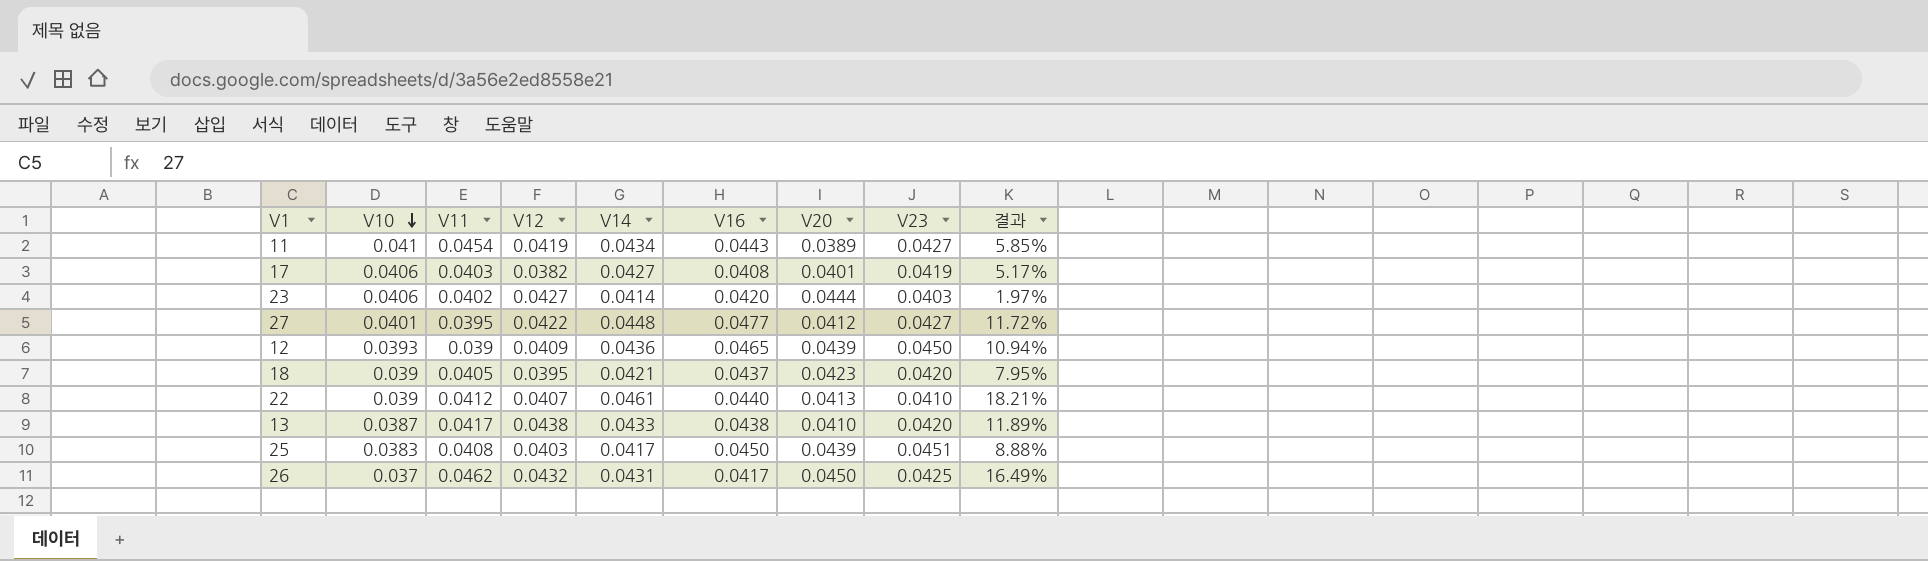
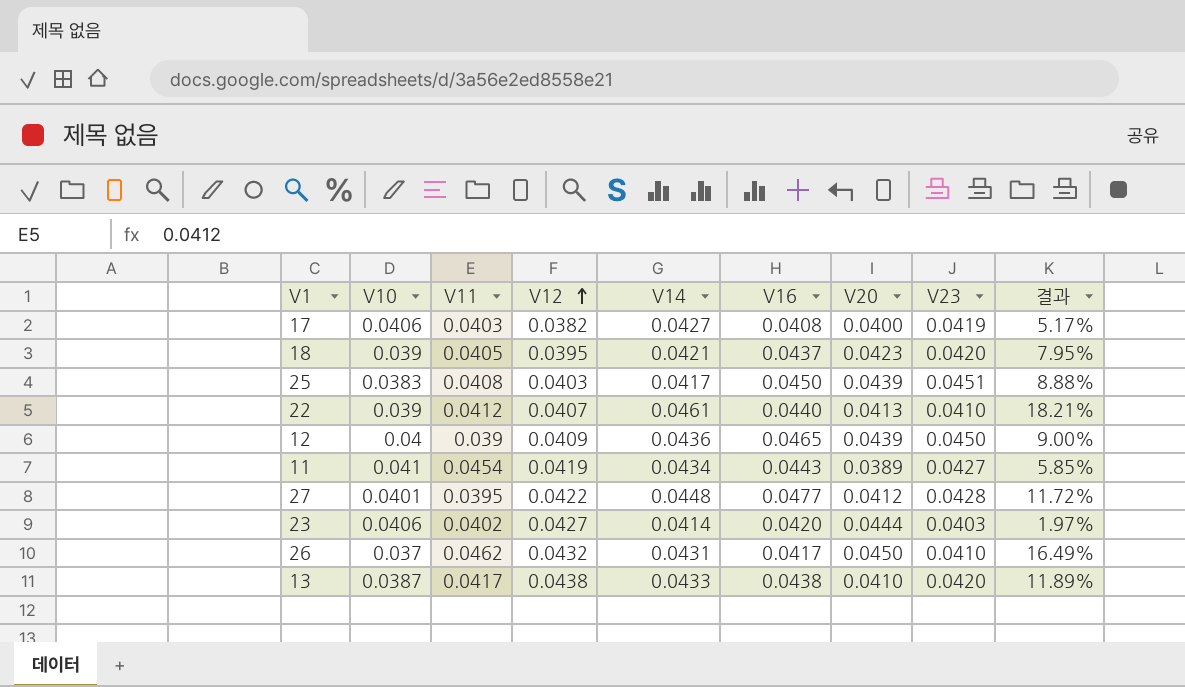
row order: V10 descending -> V12 ascending
17 | V20: 0.0401 -> 0.0400
12 | V10: 0.0393 -> 0.04
12 | 결과: 10.94% -> 9.00%
27 | V23: 0.0427 -> 0.0428
26 | V23: 0.0425 -> 0.0410

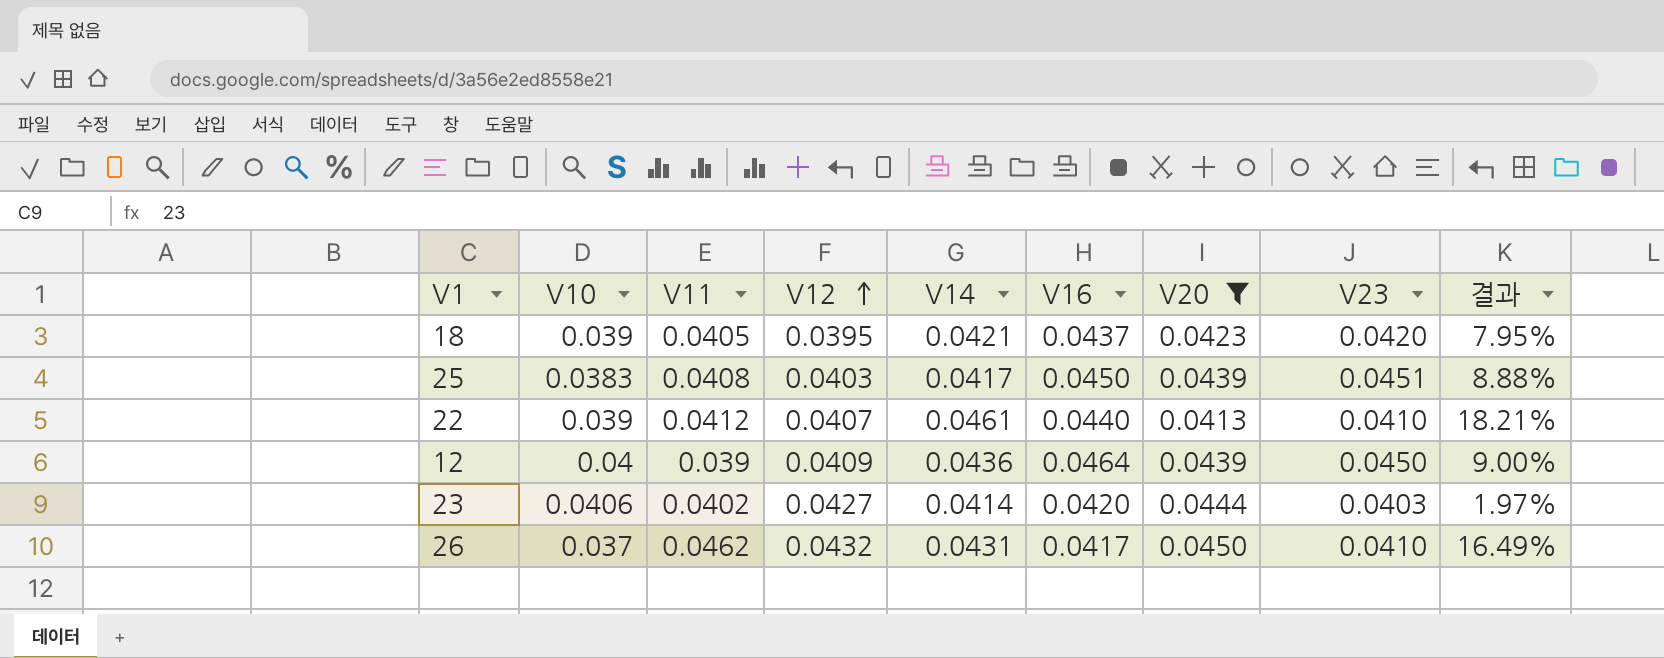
filter: none -> V20 >= 0.0413
12 | V16: 0.0465 -> 0.0464

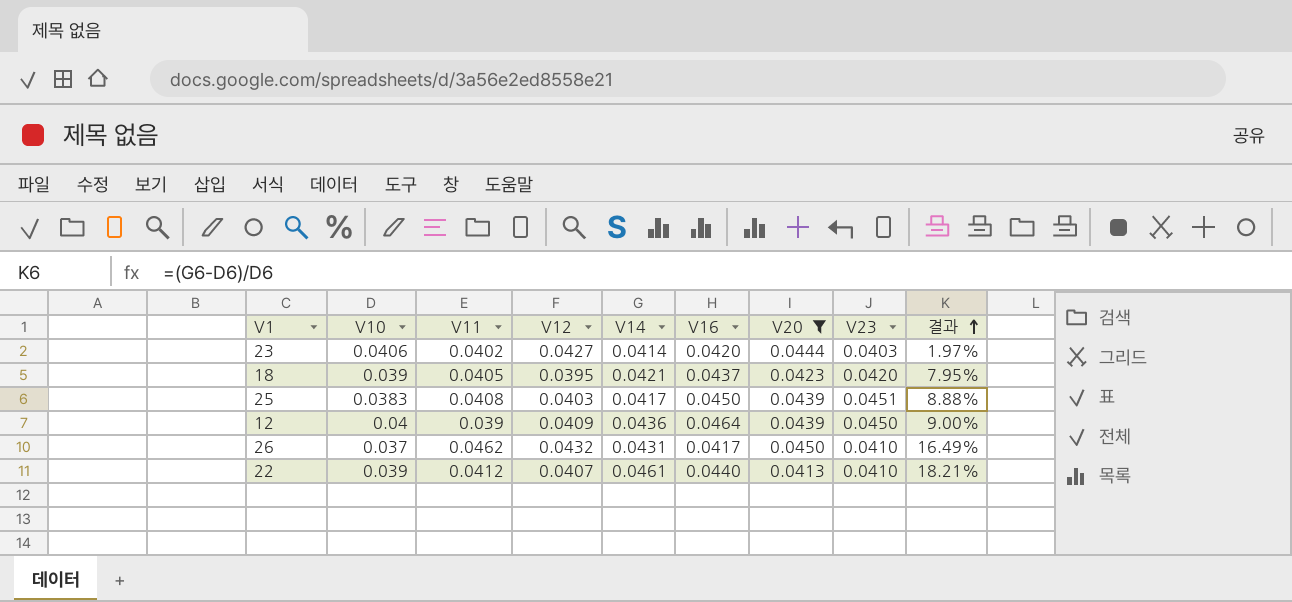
row order: V12 ascending -> 결과 ascending

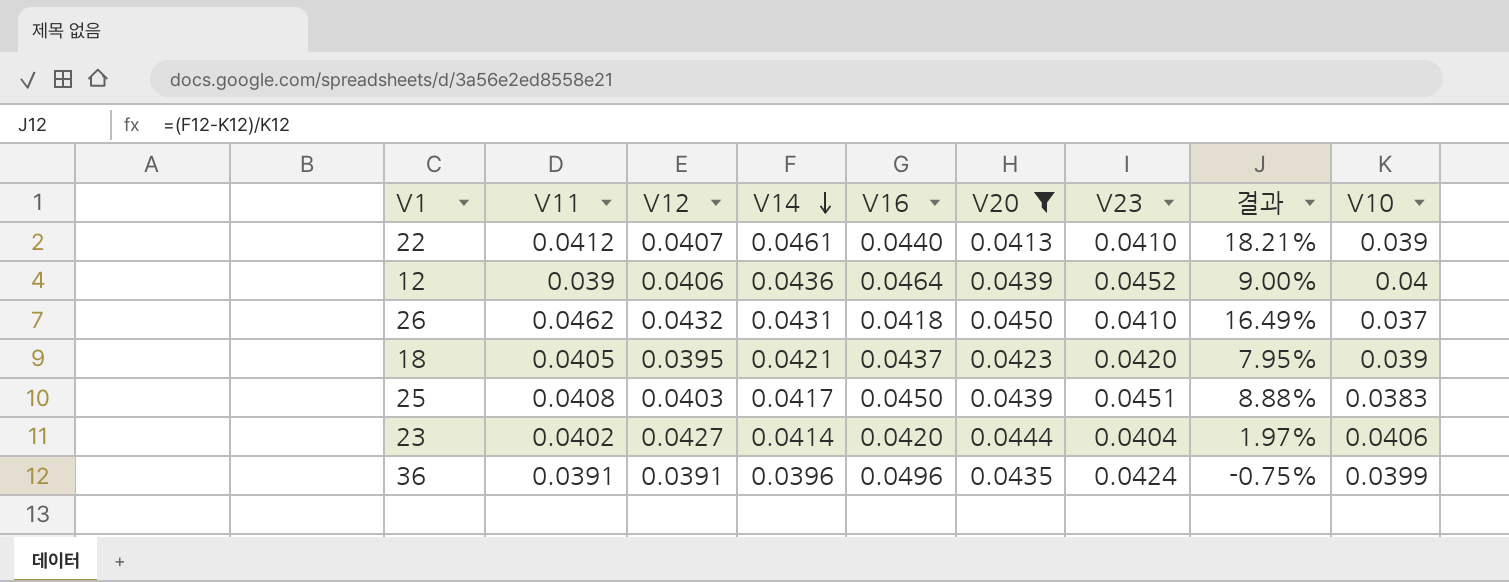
row order: 결과 ascending -> V14 descending
column V10 | position: 2 -> 9
12 | V12: 0.0409 -> 0.0406
12 | V23: 0.0450 -> 0.0452
26 | V16: 0.0417 -> 0.0418
23 | V23: 0.0403 -> 0.0404
row 36: none -> 0.0391 | 0.0391 | 0.0396 | 0.0496 | 0.0435 | 0.0424 | -0.75% | 0.0399

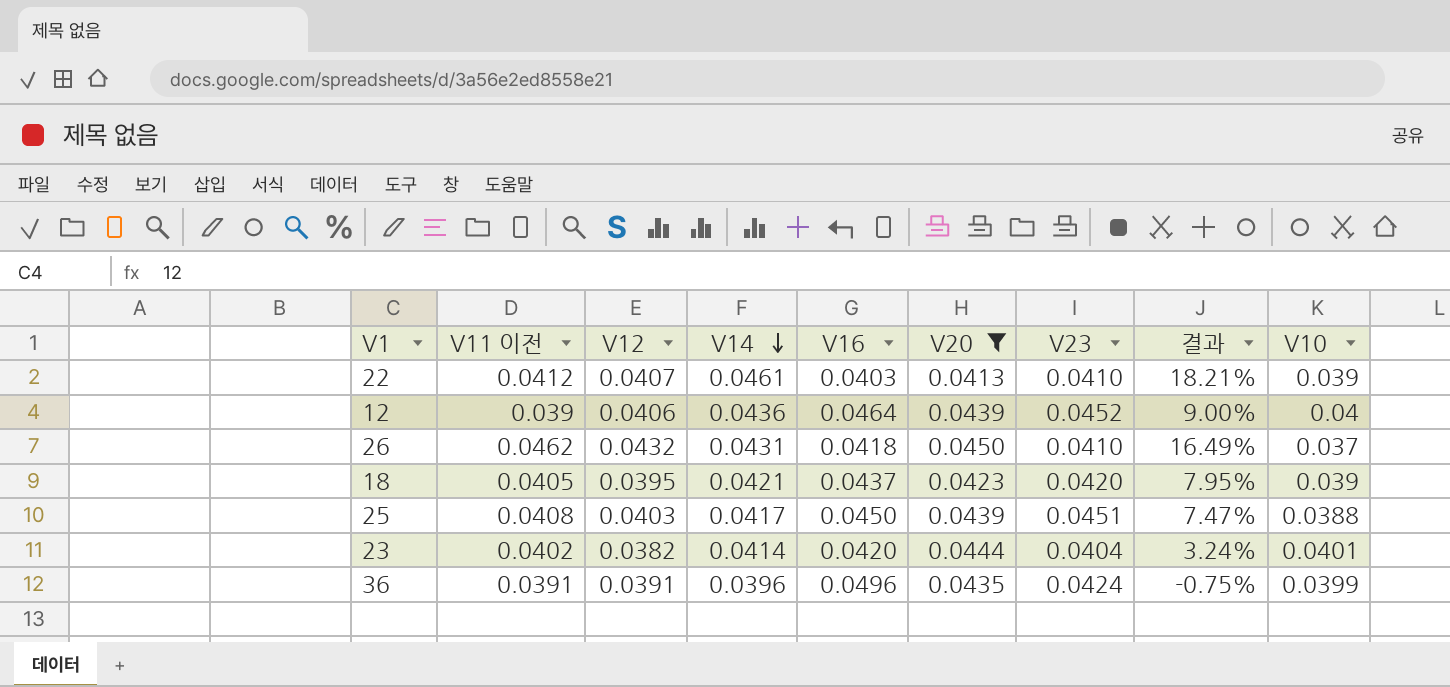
column name: V11 -> V11 이전
22 | V16: 0.0440 -> 0.0403
25 | 결과: 8.88% -> 7.47%
25 | V10: 0.0383 -> 0.0388
23 | V12: 0.0427 -> 0.0382
23 | 결과: 1.97% -> 3.24%
23 | V10: 0.0406 -> 0.0401

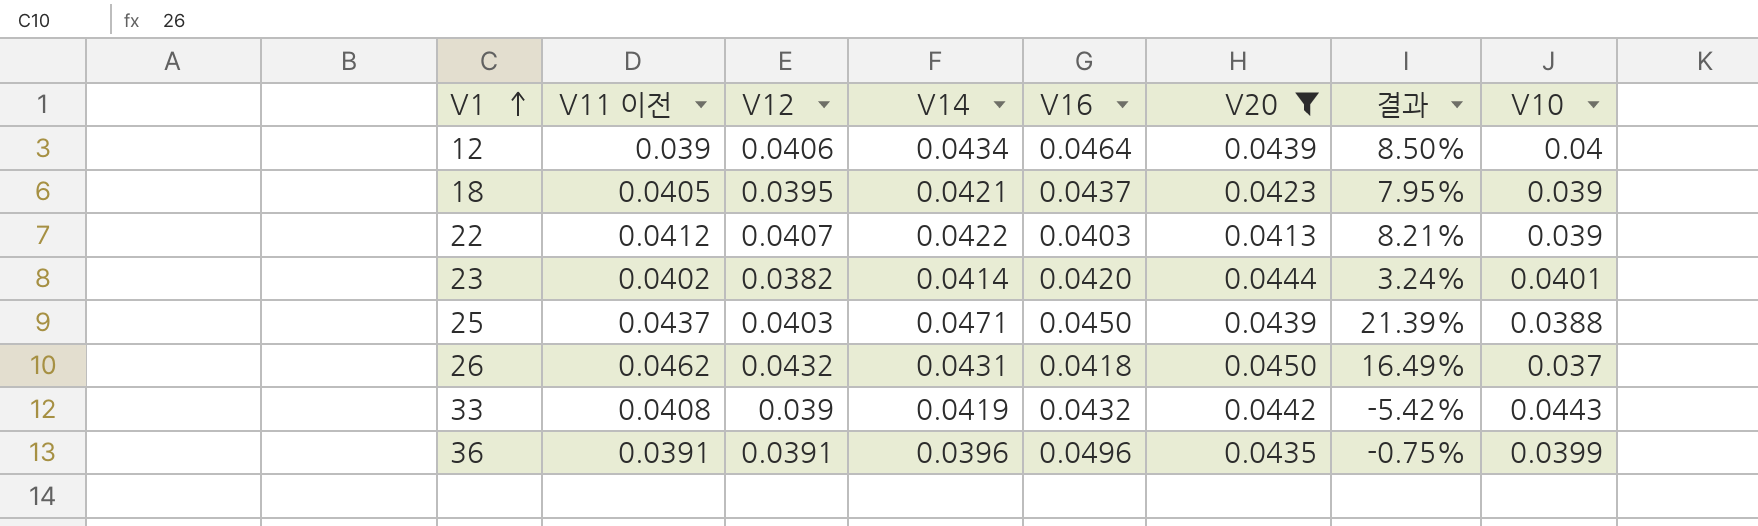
row order: V14 descending -> V1 ascending
column V23 | position: 7 -> none
12 | V14: 0.0436 -> 0.0434
12 | 결과: 9.00% -> 8.50%
22 | V14: 0.0461 -> 0.0422
22 | 결과: 18.21% -> 8.21%
25 | V11 이전: 0.0408 -> 0.0437
25 | V14: 0.0417 -> 0.0471
25 | 결과: 7.47% -> 21.39%
row 33: none -> 0.0408 | 0.039 | 0.0419 | 0.0432 | 0.0442 | -5.42% | 0.0443

